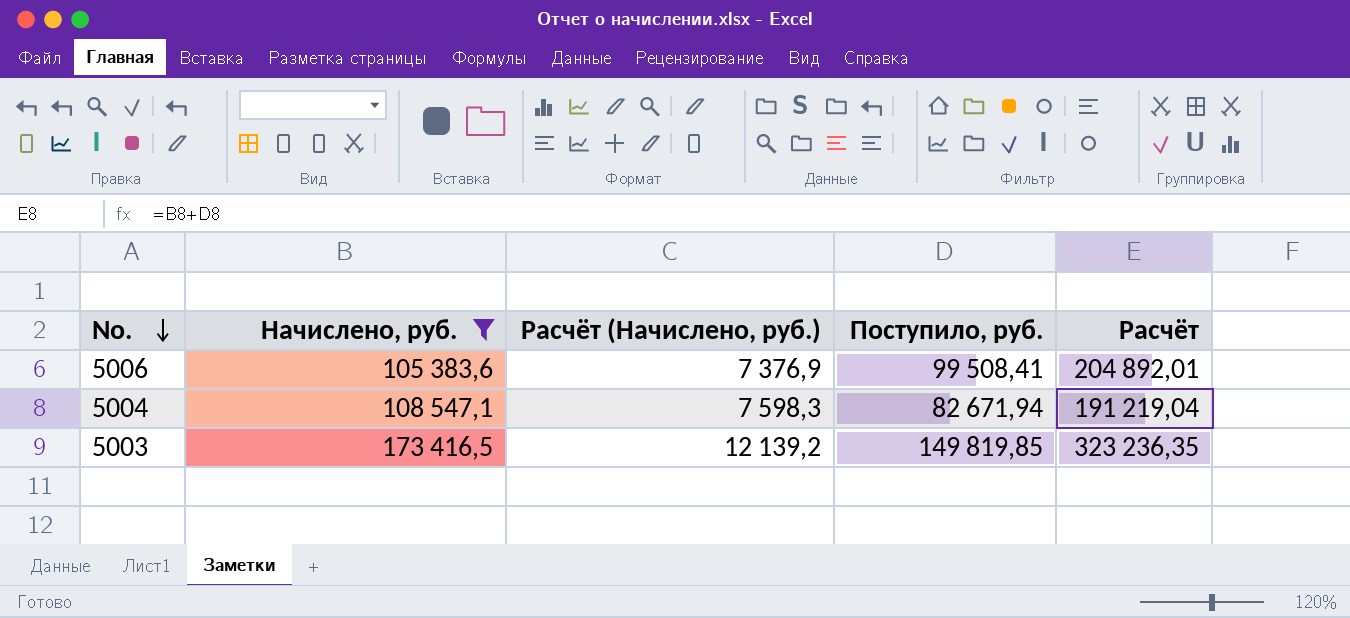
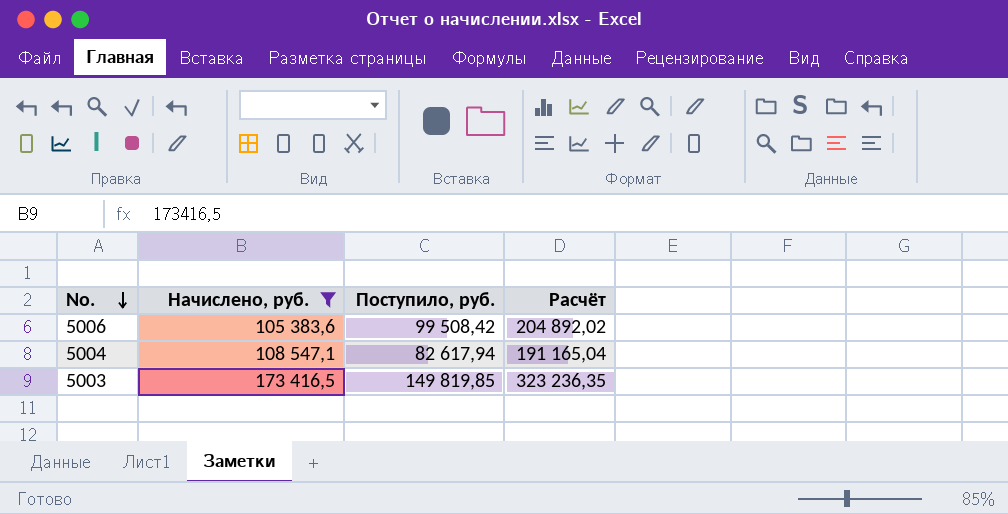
column Расчёт (Начислено, руб.) | formula: [Начислено, руб.] * 0,07 -> none
5006 | Поступило, руб.: 99 508,41 -> 99 508,42
5006 | Расчёт: 204 892,01 -> 204 892,02
5004 | Поступило, руб.: 82 671,94 -> 82 617,94
5004 | Расчёт: 191 219,04 -> 191 165,04

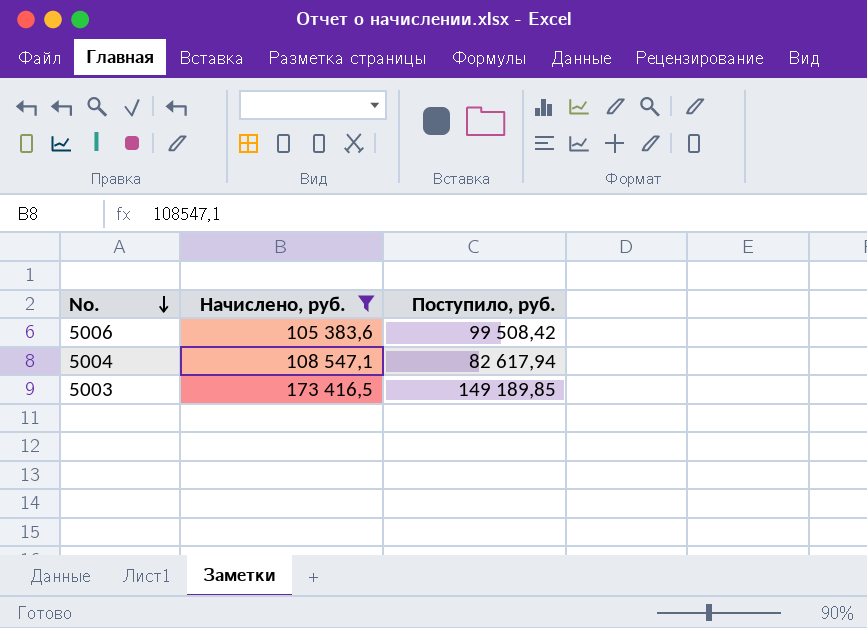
column Расчёт | formula: [Начислено, руб.] + [Поступило, руб.] -> none
5003 | Поступило, руб.: 149 819,85 -> 149 189,85

